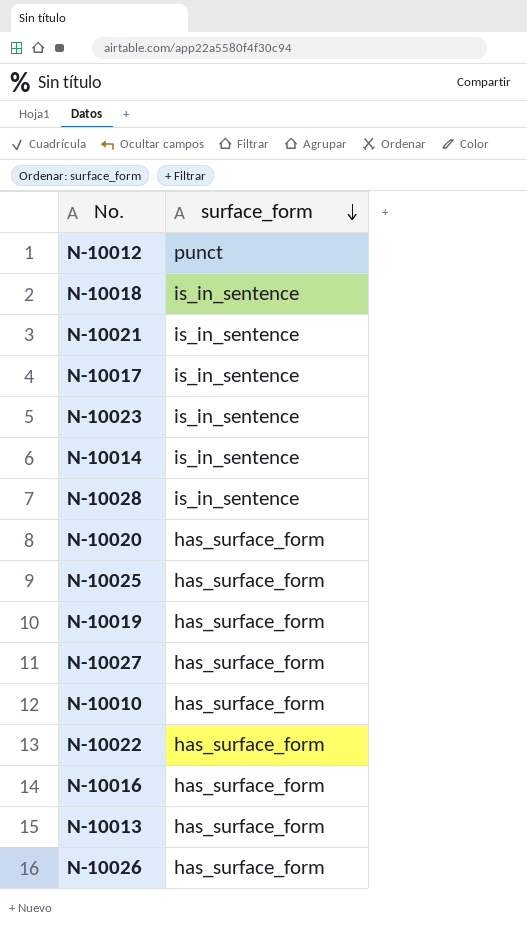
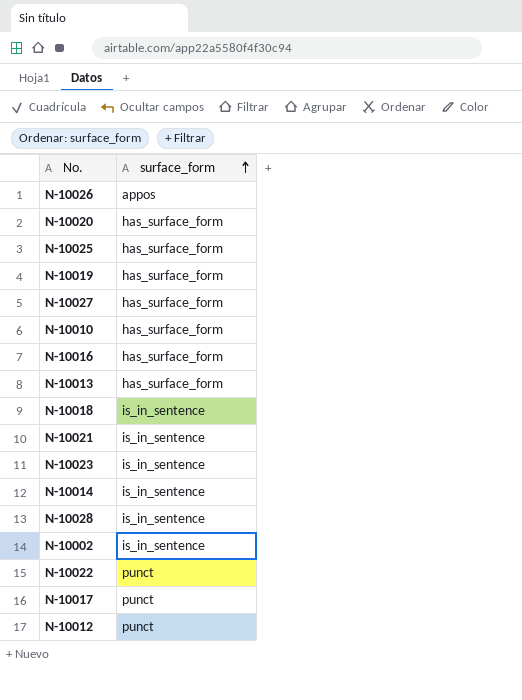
row order: surface_form descending -> surface_form ascending
N-10026 | surface_form: has_surface_form -> appos
row N-10002: none -> is_in_sentence
N-10022 | surface_form: has_surface_form -> punct
N-10017 | surface_form: is_in_sentence -> punct

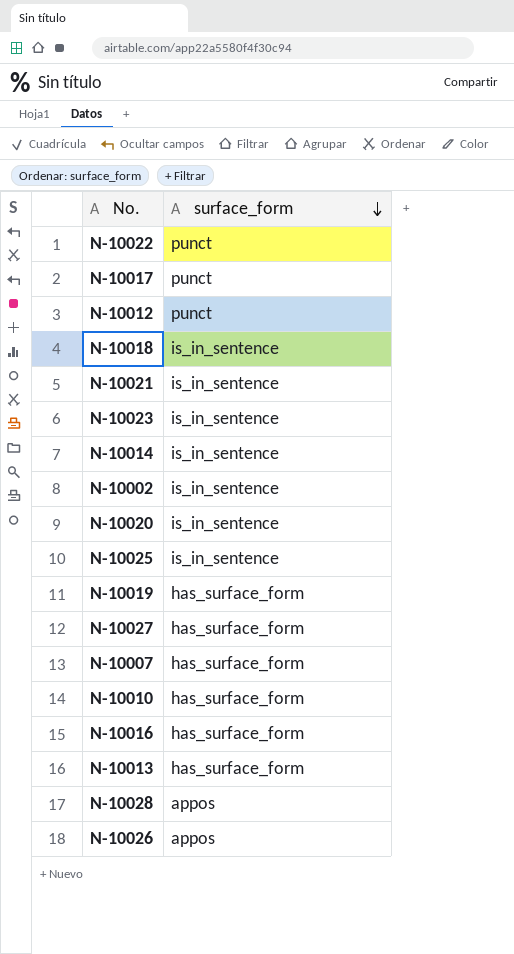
row order: surface_form ascending -> surface_form descending
N-10020 | surface_form: has_surface_form -> is_in_sentence
N-10025 | surface_form: has_surface_form -> is_in_sentence
row N-10007: none -> has_surface_form
N-10028 | surface_form: is_in_sentence -> appos

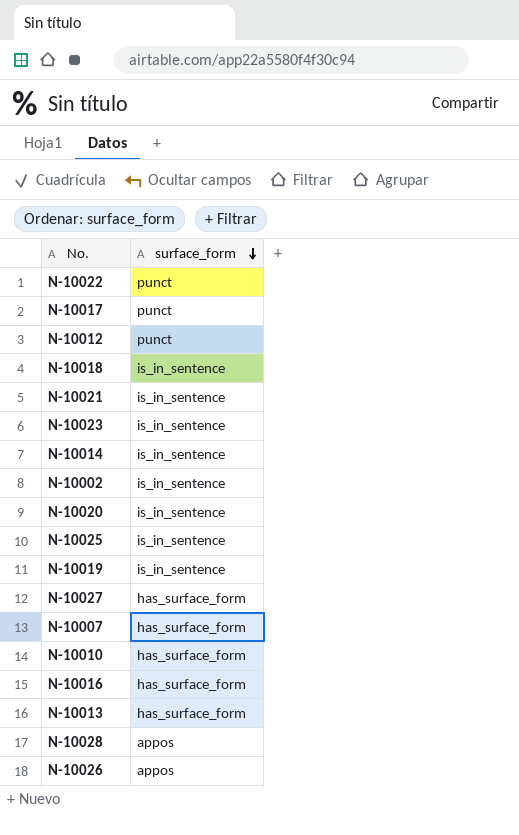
N-10019 | surface_form: has_surface_form -> is_in_sentence

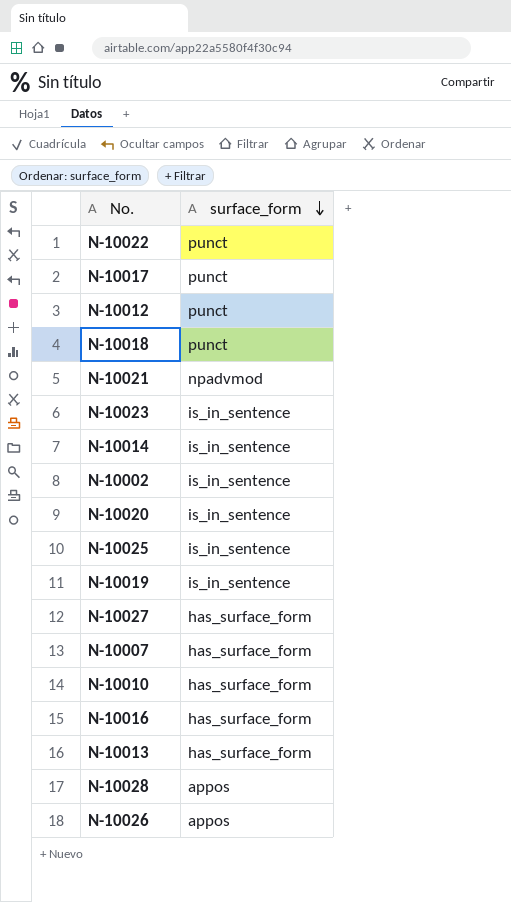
N-10018 | surface_form: is_in_sentence -> punct
N-10021 | surface_form: is_in_sentence -> npadvmod

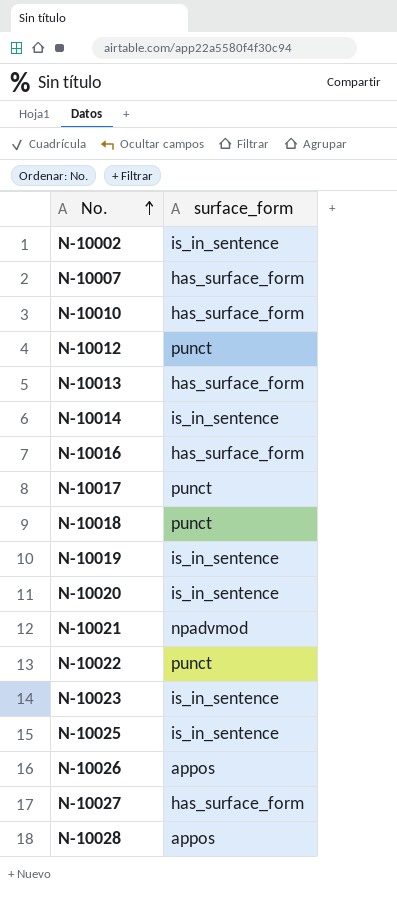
row order: surface_form descending -> No. ascending

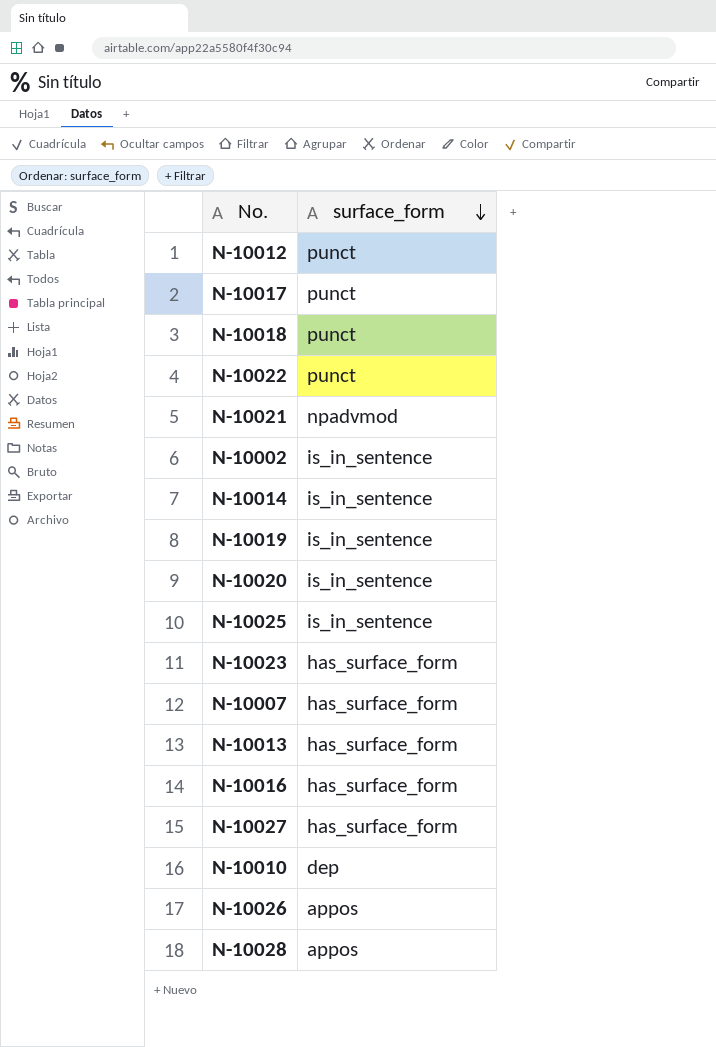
row order: No. ascending -> surface_form descending
N-10023 | surface_form: is_in_sentence -> has_surface_form
N-10010 | surface_form: has_surface_form -> dep

